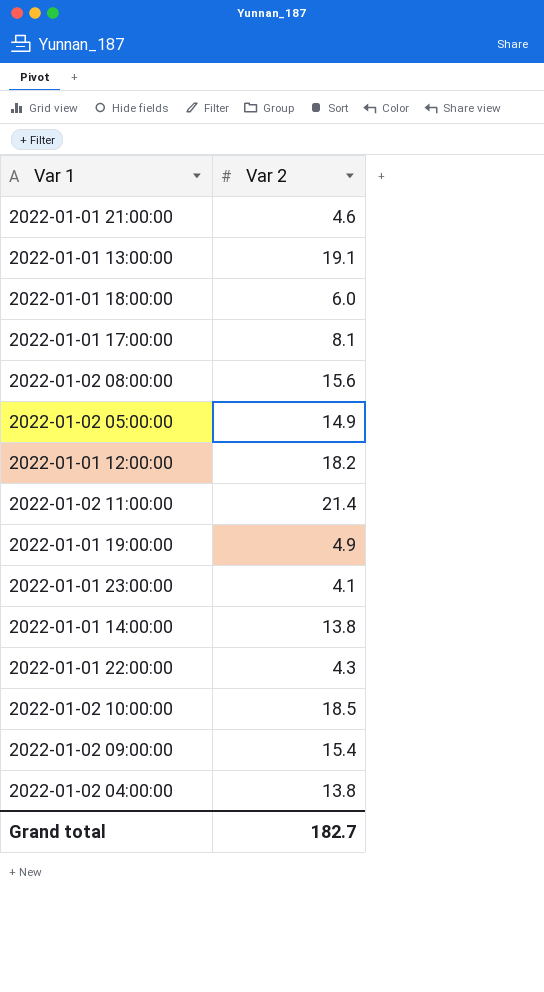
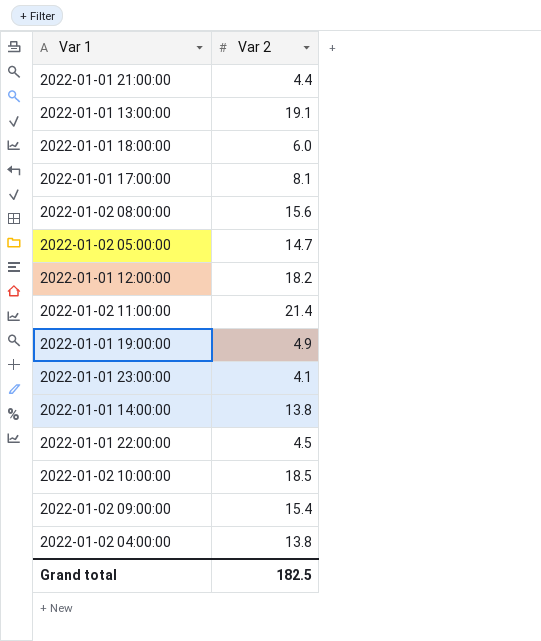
2022-01-01 21:00:00 | Var 2: 4.6 -> 4.4
2022-01-02 05:00:00 | Var 2: 14.9 -> 14.7
2022-01-01 22:00:00 | Var 2: 4.3 -> 4.5
Grand total | Var 2: 182.7 -> 182.5

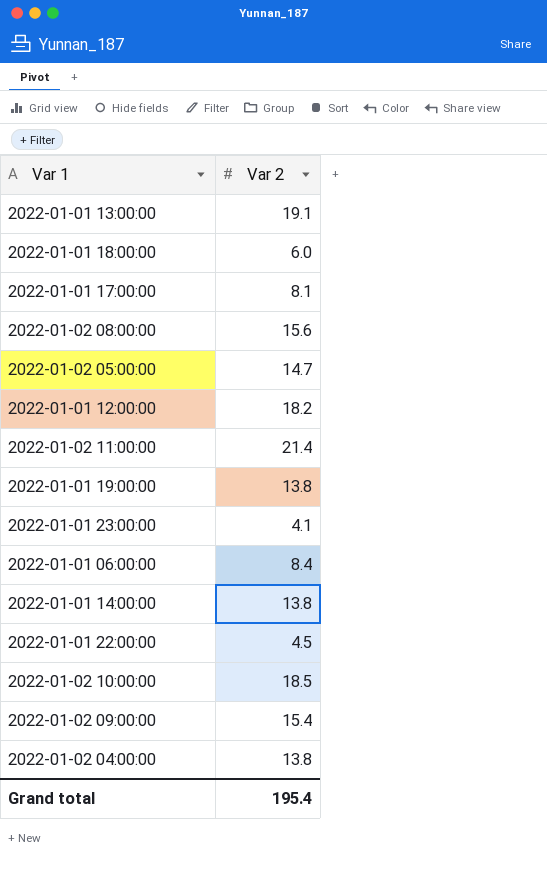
row 2022-01-01 21:00:00: 4.4 -> none
2022-01-01 19:00:00 | Var 2: 4.9 -> 13.8
row 2022-01-01 06:00:00: none -> 8.4
Grand total | Var 2: 182.5 -> 195.4

